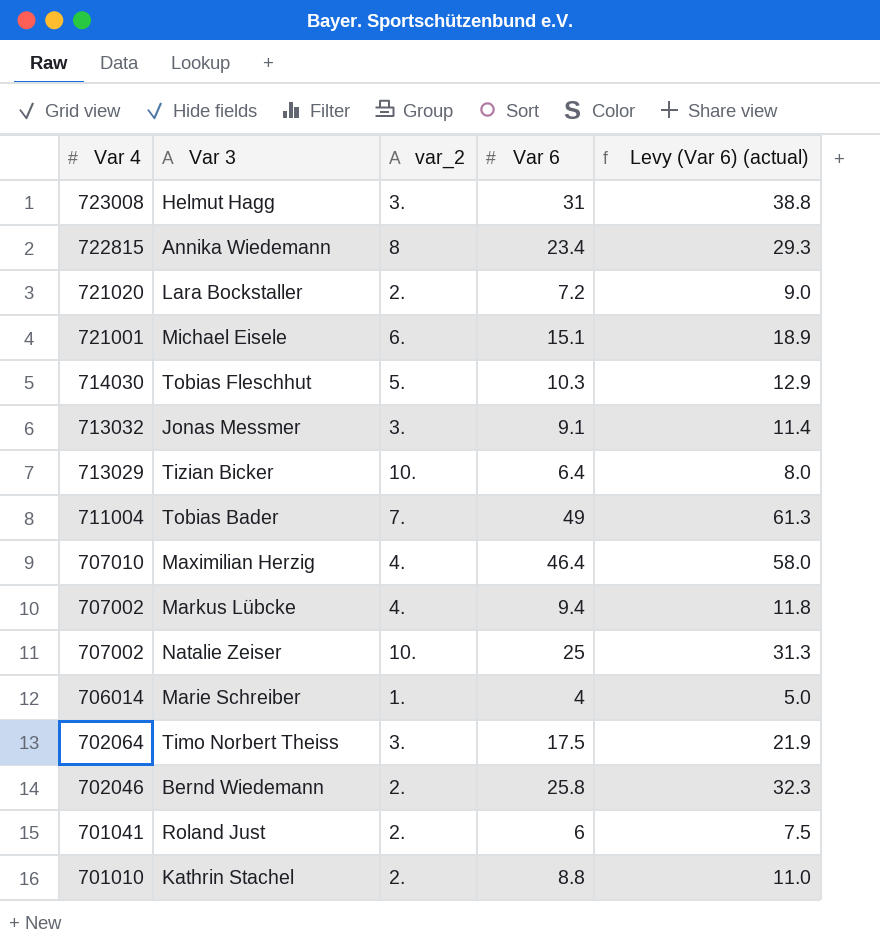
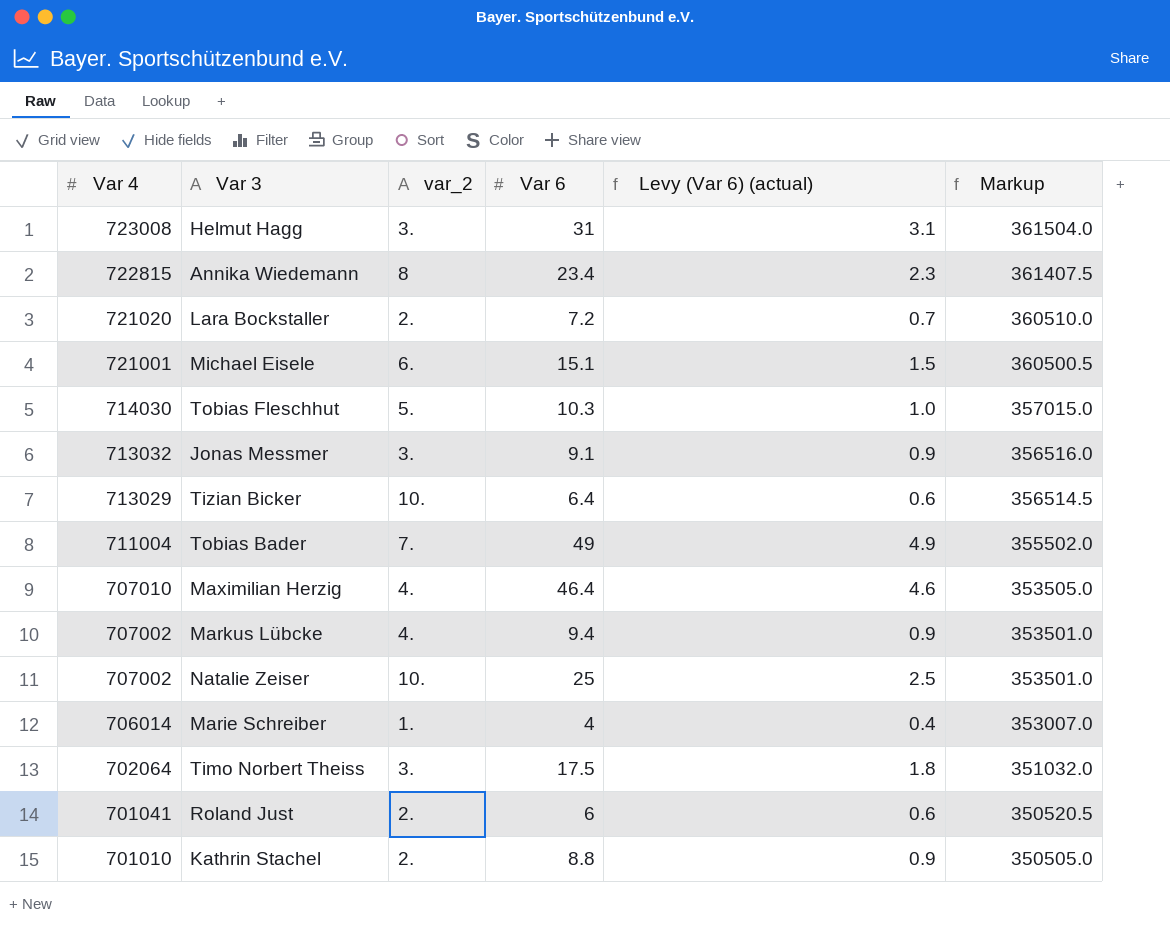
column Levy (Var 6) (actual) | formula: [Var 6] * 1.25 -> [Var 6] * 0.1
column Markup | formula: none -> [Var 4] * 0.5
row Bernd Wiedemann: 702046 | 2. | 25.8 | 32.3 -> none

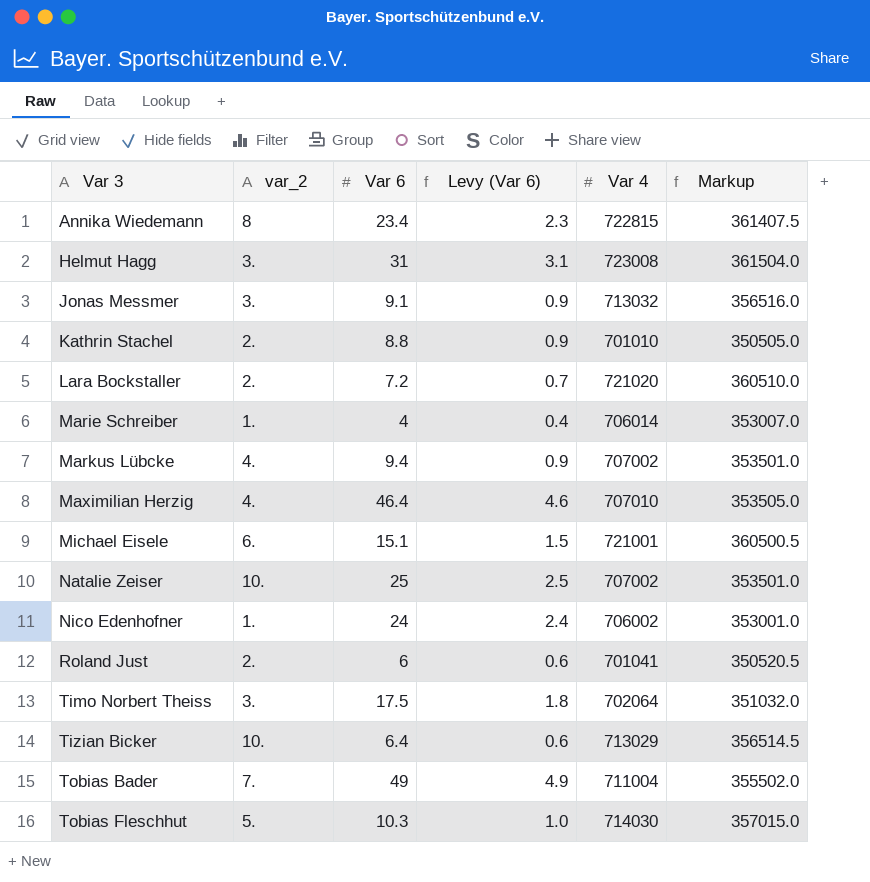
row order: Var 4 descending -> Var 3 ascending
column name: Levy (Var 6) (actual) -> Levy (Var 6)
column Var 4 | position: 1 -> 5
row Nico Edenhofner: none -> 1. | 24 | 2.4 | 706002 | 353001.0

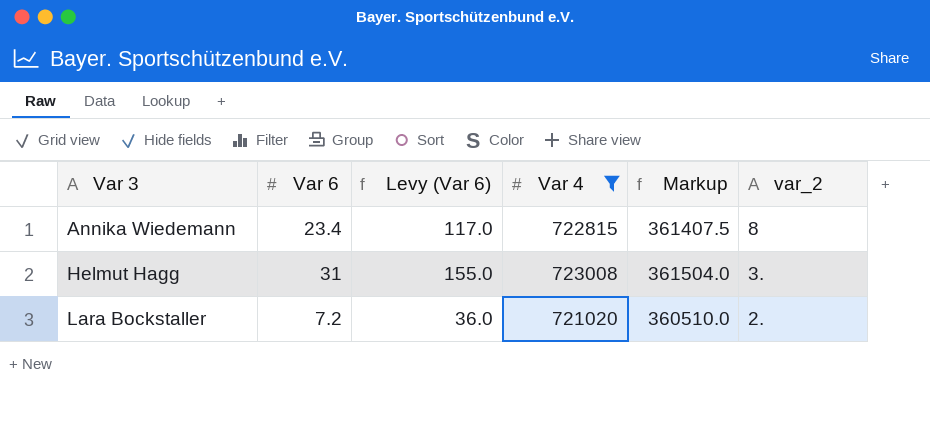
filter: none -> Var 4 >= 721020
column Levy (Var 6) | formula: [Var 6] * 0.1 -> [Var 6] * 5
column var_2 | position: 2 -> 6

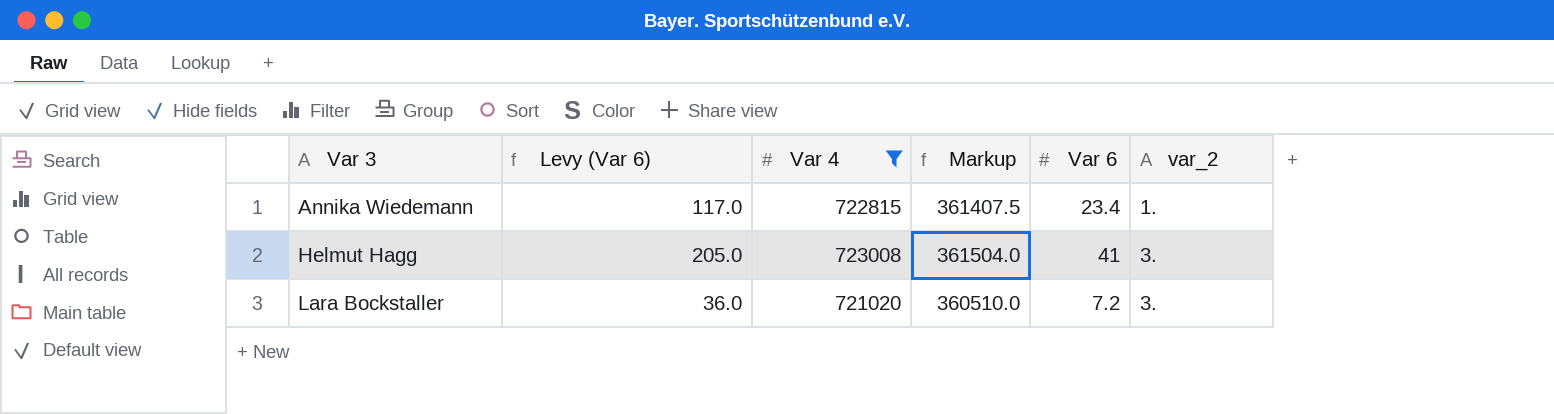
column Var 6 | position: 2 -> 5
Annika Wiedemann | var_2: 8 -> 1.
Helmut Hagg | Levy (Var 6): 155.0 -> 205.0
Helmut Hagg | Var 6: 31 -> 41
Lara Bockstaller | var_2: 2. -> 3.

